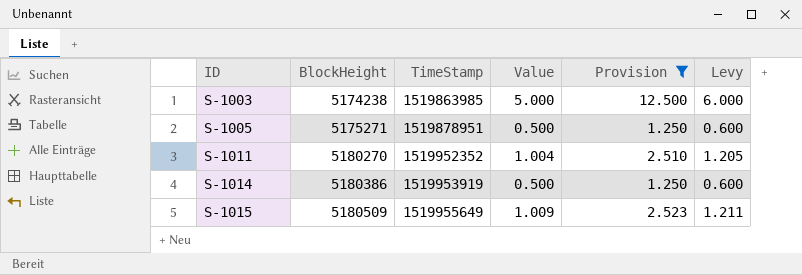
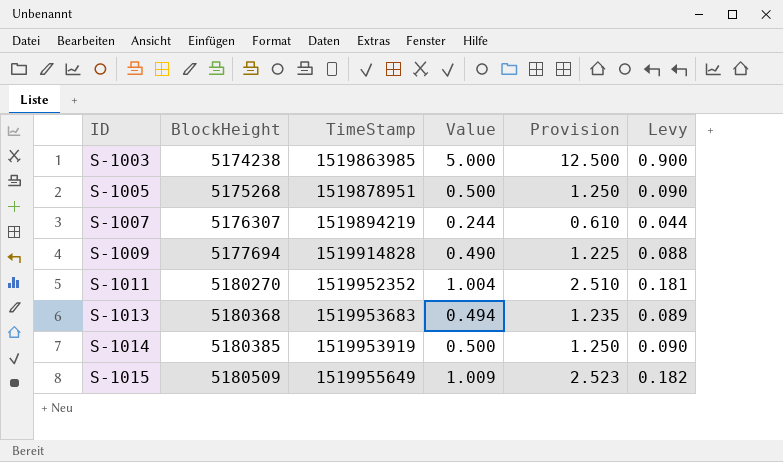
filter: Provision >= 1.250 -> none
column Levy | formula: [Value] * 1.2 -> [Value] * 0.18
S-1005 | BlockHeight: 5175271 -> 5175268
S-1014 | BlockHeight: 5180386 -> 5180385

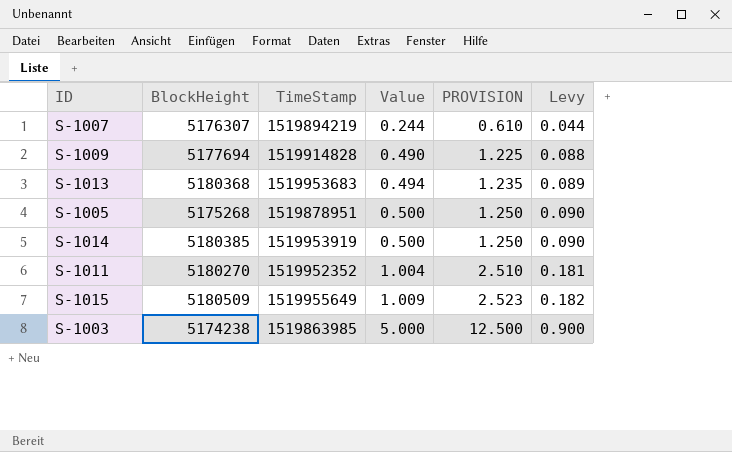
row order: ID ascending -> Value ascending
column name: Provision -> PROVISION

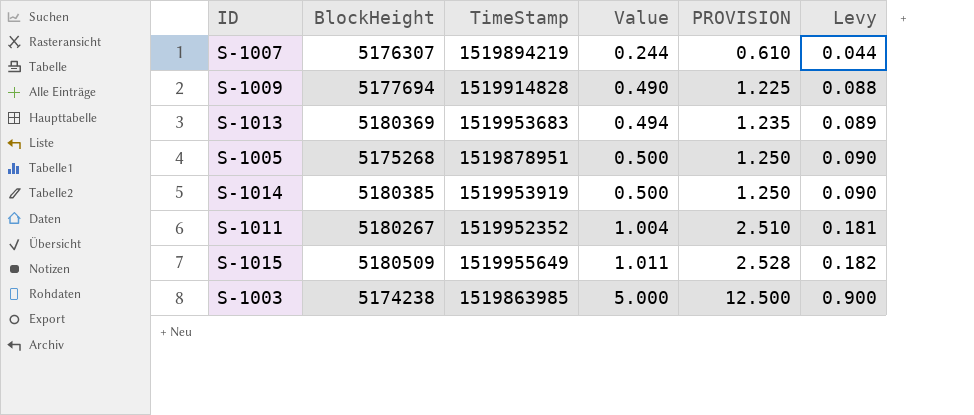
S-1013 | BlockHeight: 5180368 -> 5180369
S-1011 | BlockHeight: 5180270 -> 5180267
S-1015 | Value: 1.009 -> 1.011
S-1015 | PROVISION: 2.523 -> 2.528

